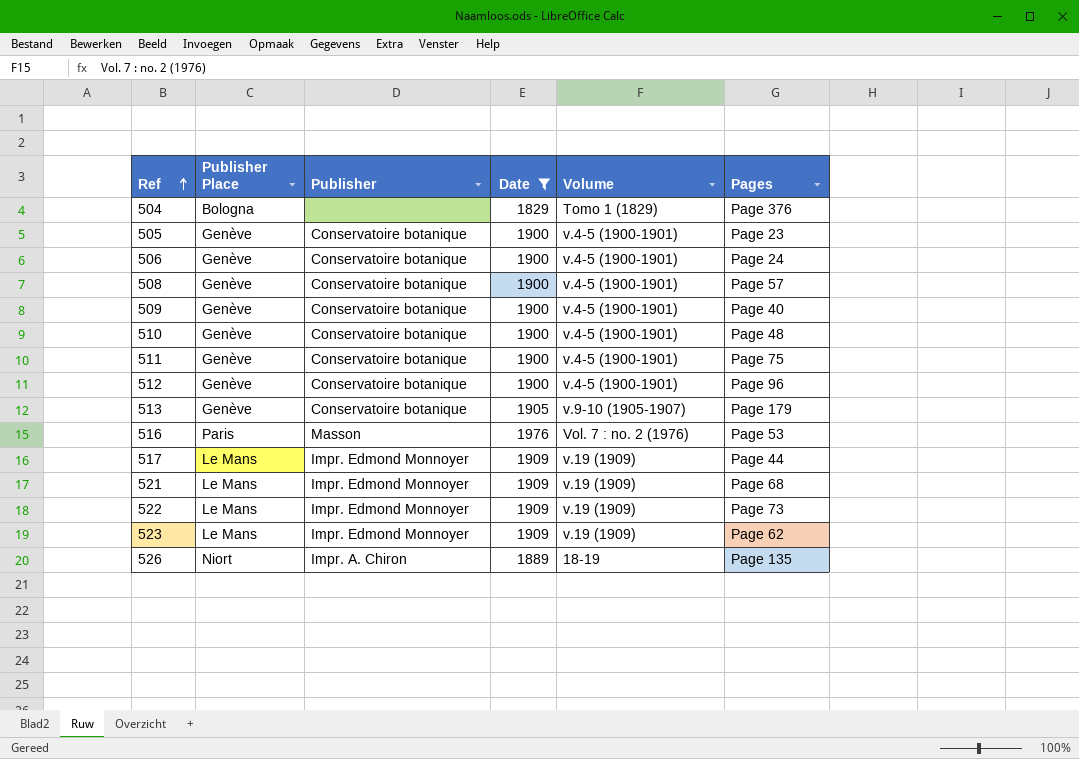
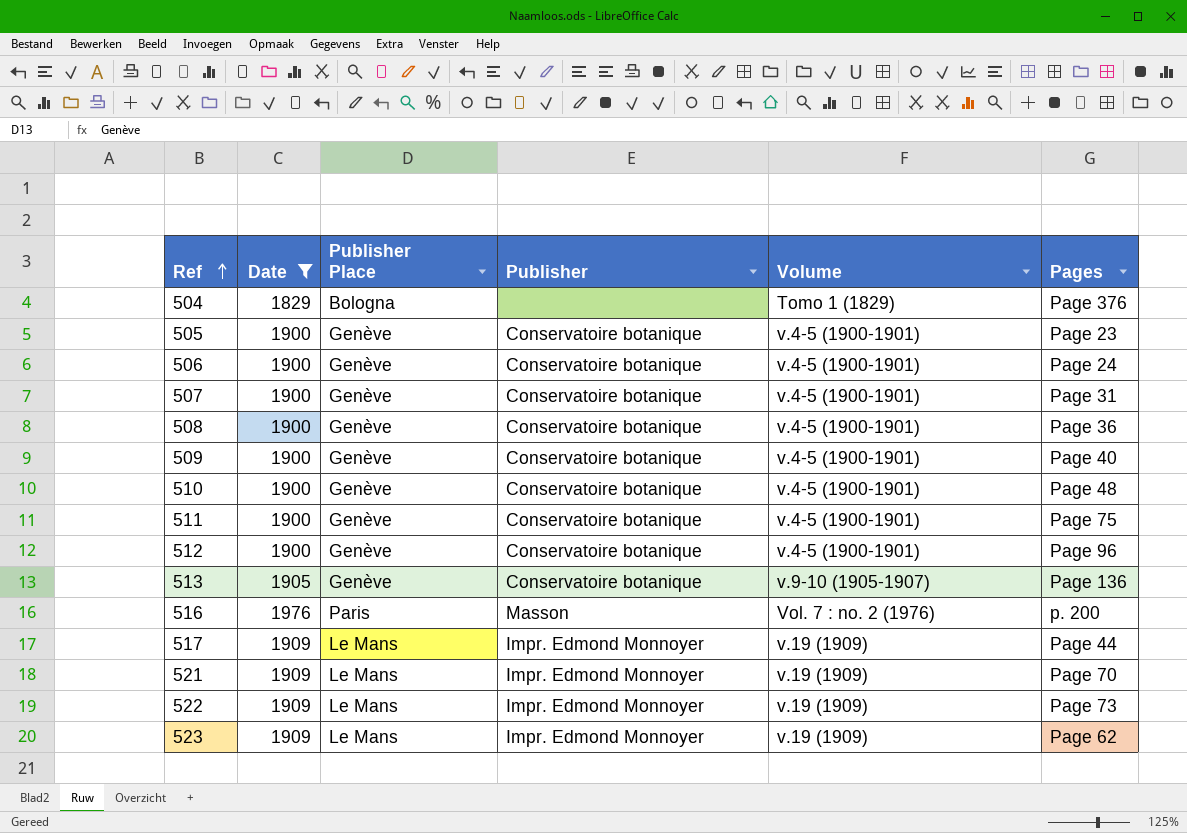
column Date | position: 4 -> 2
row 526: Niort | Impr. A. Chiron | 1889 | 18-19 | Page 135 -> none
row 507: none -> 1900 | Genève | Conservatoire botanique | v.4-5 (1900-1901) | Page 31
508 | Pages: Page 57 -> Page 36
513 | Pages: Page 179 -> Page 136
516 | Pages: Page 53 -> p. 200
521 | Pages: Page 68 -> Page 70

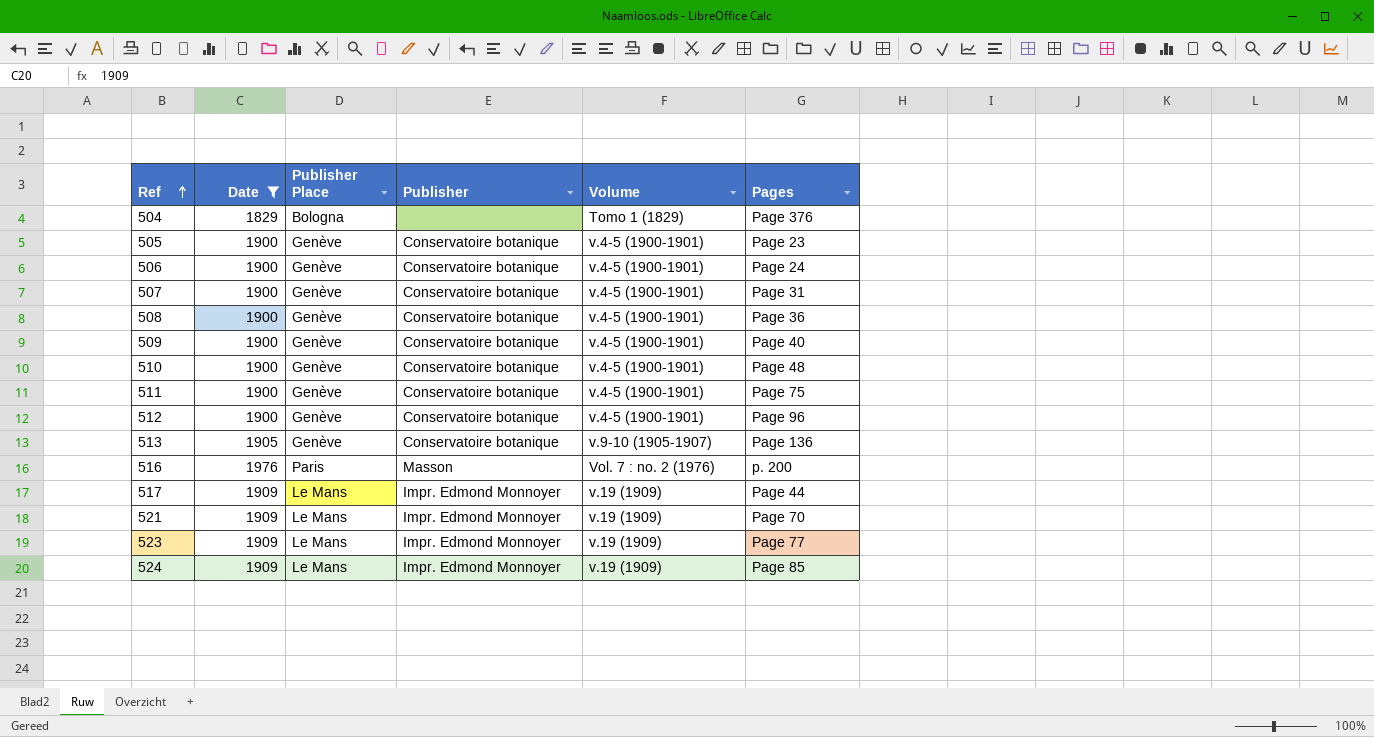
row 522: 1909 | Le Mans | Impr. Edmond Monnoyer | v.19 (1909) | Page 73 -> none
523 | Pages: Page 62 -> Page 77
row 524: none -> 1909 | Le Mans | Impr. Edmond Monnoyer | v.19 (1909) | Page 85

